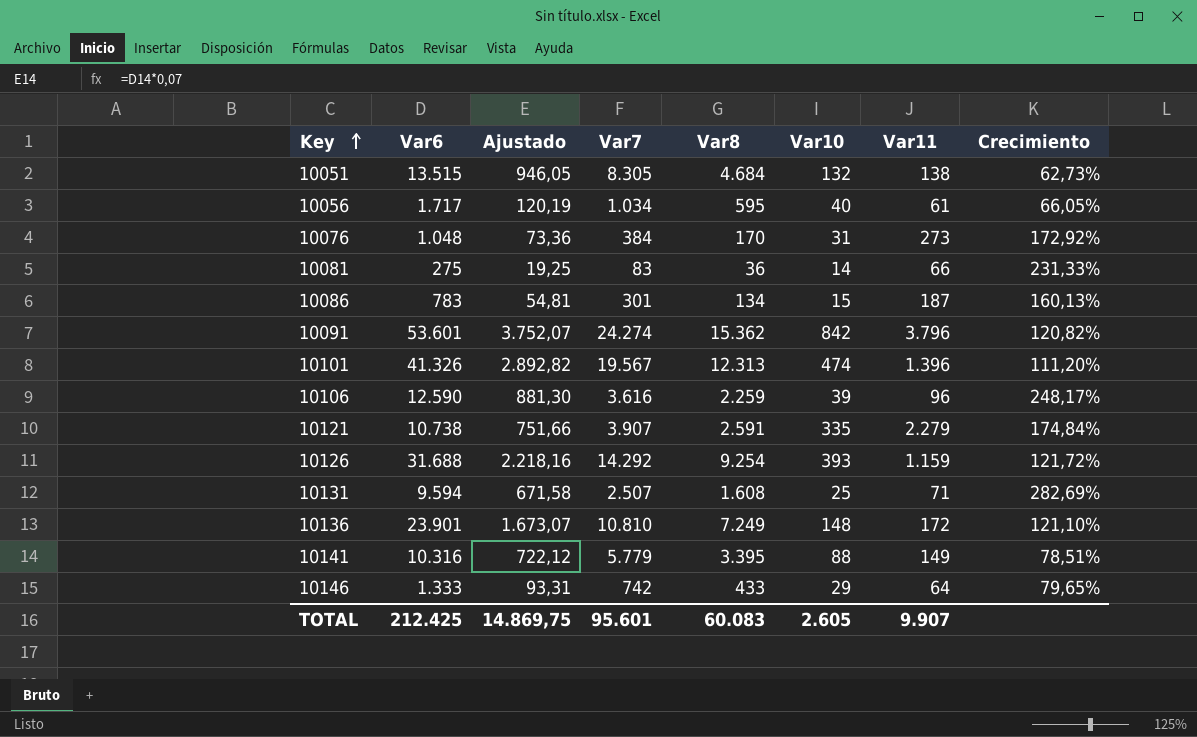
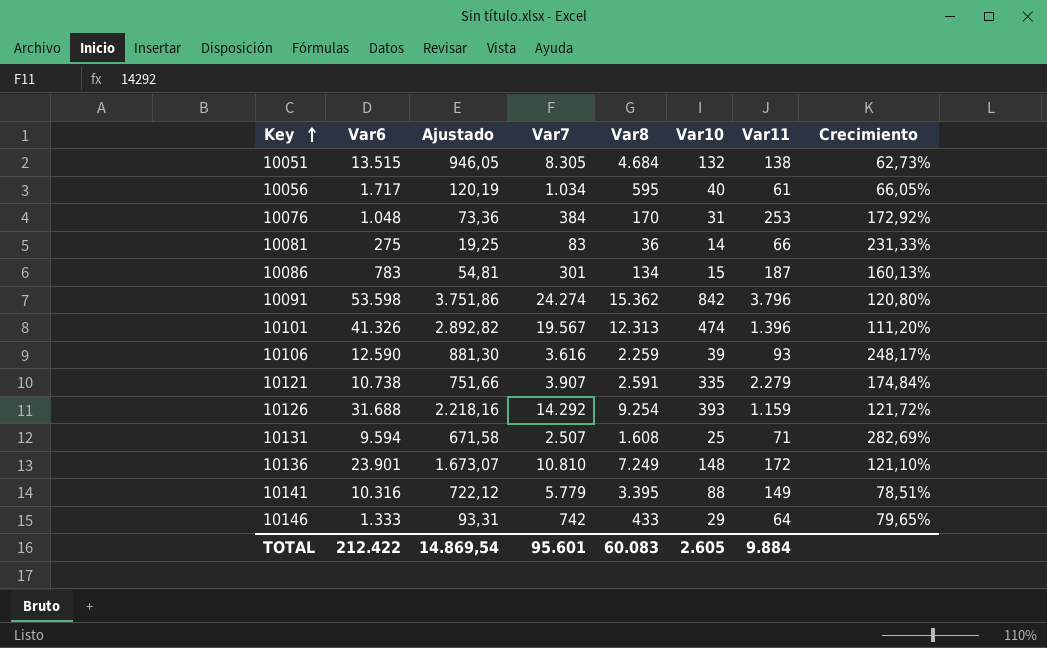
10076 | Var11: 273 -> 253
10091 | Var6: 53.601 -> 53.598
10091 | Ajustado: 3.752,07 -> 3.751,86
10091 | Crecimiento: 120,82% -> 120,80%
10106 | Var11: 96 -> 93
TOTAL | Var6: 212.425 -> 212.422
TOTAL | Ajustado: 14.869,75 -> 14.869,54
TOTAL | Var11: 9.907 -> 9.884

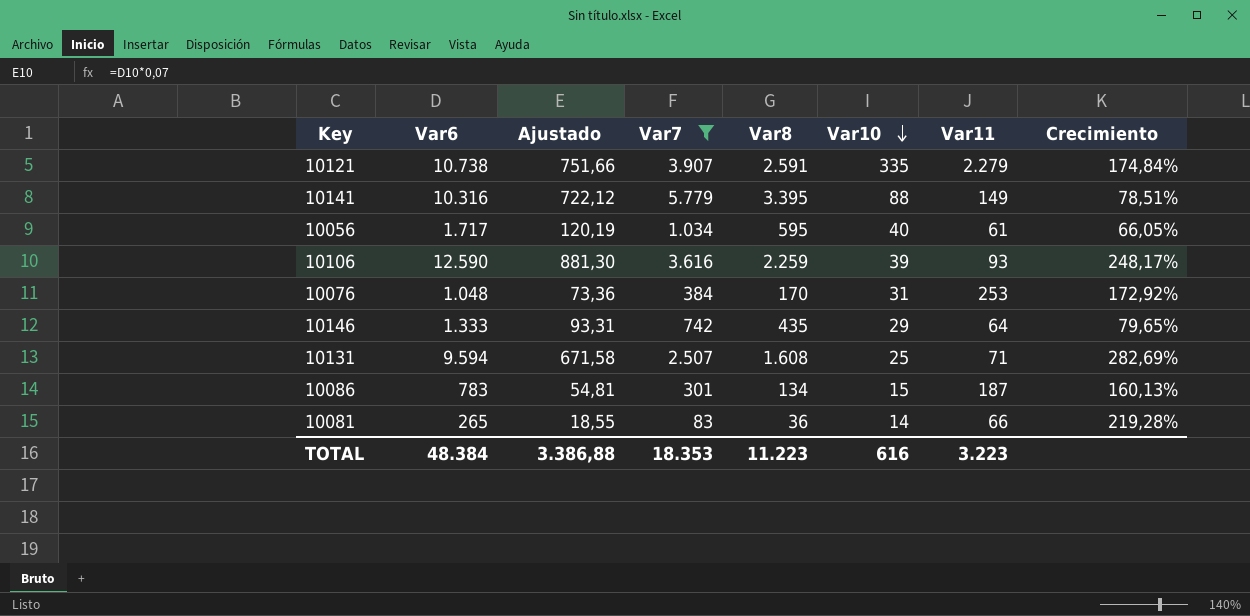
filter: none -> Var7 <= 5.779
row order: Key ascending -> Var10 descending
10146 | Var8: 433 -> 435
10081 | Var6: 275 -> 265
10081 | Ajustado: 19,25 -> 18,55
10081 | Crecimiento: 231,33% -> 219,28%
TOTAL | Var6: 212.422 -> 48.384
TOTAL | Ajustado: 14.869,54 -> 3.386,88
TOTAL | Var7: 95.601 -> 18.353
TOTAL | Var8: 60.083 -> 11.223
TOTAL | Var10: 2.605 -> 616
TOTAL | Var11: 9.884 -> 3.223

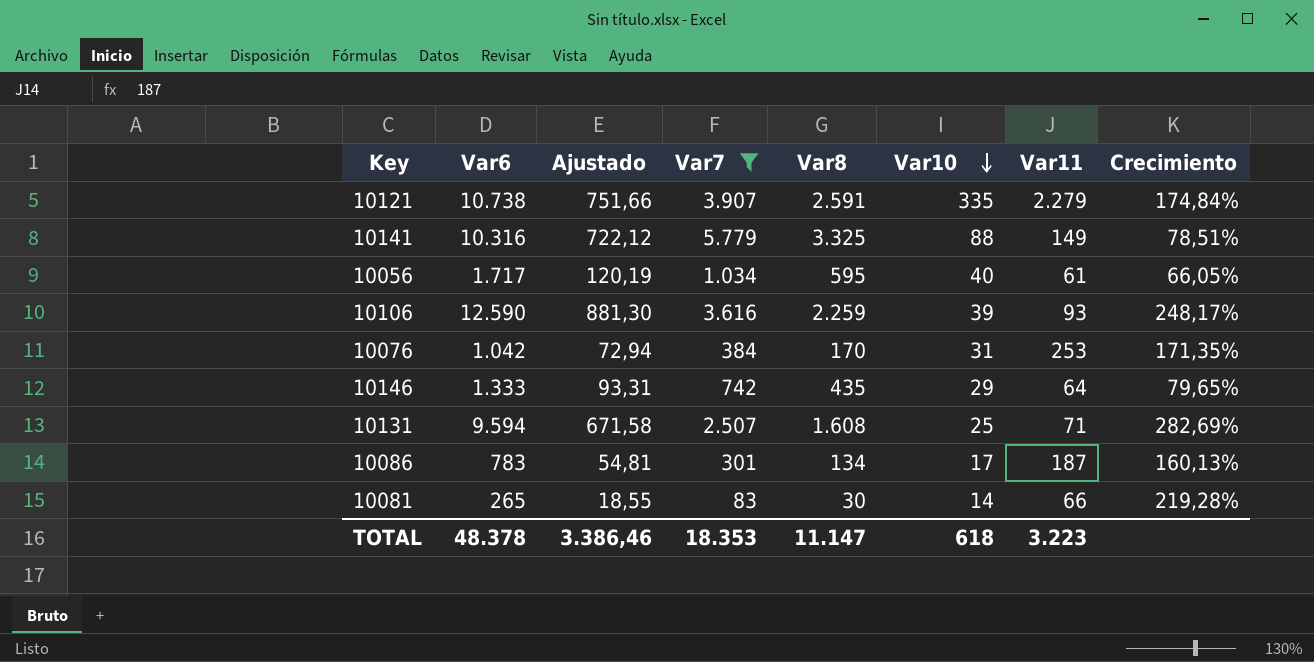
10141 | Var8: 3.395 -> 3.325
10076 | Var6: 1.048 -> 1.042
10076 | Ajustado: 73,36 -> 72,94
10076 | Crecimiento: 172,92% -> 171,35%
10086 | Var10: 15 -> 17
10081 | Var8: 36 -> 30
TOTAL | Var6: 48.384 -> 48.378
TOTAL | Ajustado: 3.386,88 -> 3.386,46
TOTAL | Var8: 11.223 -> 11.147
TOTAL | Var10: 616 -> 618

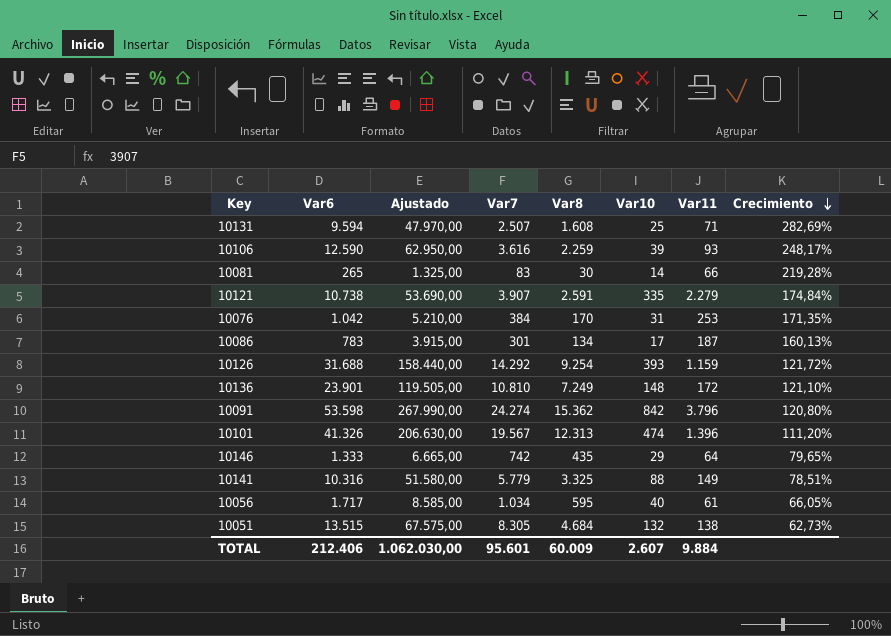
filter: Var7 <= 5.779 -> none
row order: Var10 descending -> Crecimiento descending
column Ajustado | formula: [Var6] * 0,07 -> [Var6] * 5
TOTAL | Var6: 48.378 -> 212.406
TOTAL | Ajustado: 3.386,46 -> 1.062.030,00
TOTAL | Var7: 18.353 -> 95.601
TOTAL | Var8: 11.147 -> 60.009
TOTAL | Var10: 618 -> 2.607
TOTAL | Var11: 3.223 -> 9.884

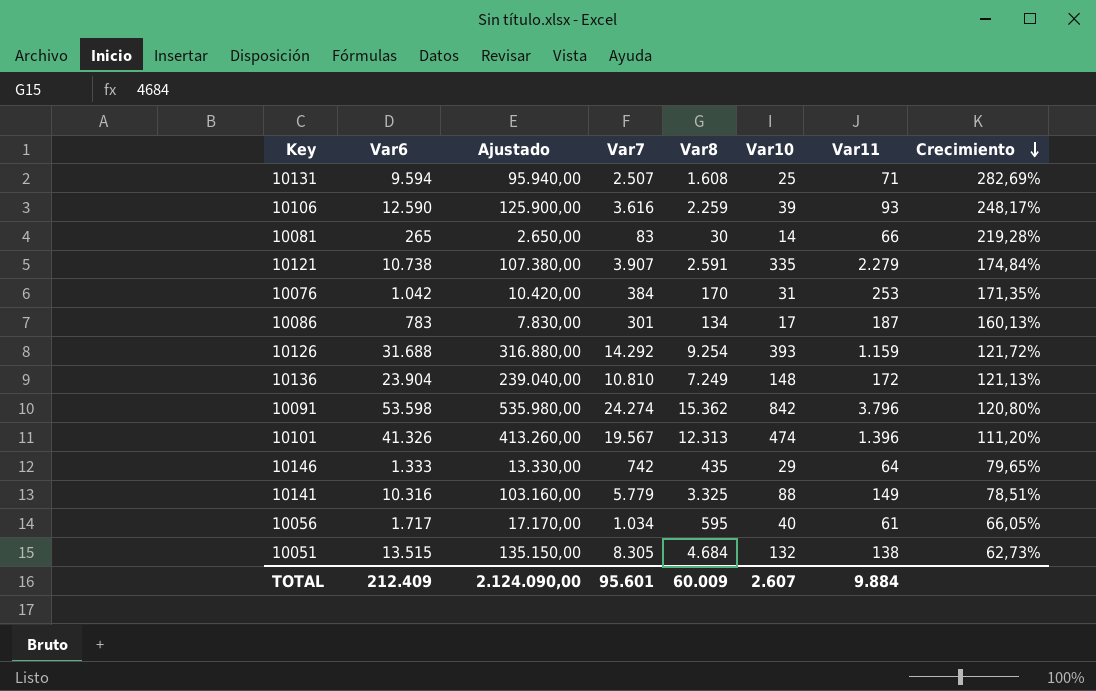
column Ajustado | formula: [Var6] * 5 -> [Var6] * 10
10136 | Var6: 23.901 -> 23.904
10136 | Crecimiento: 121,10% -> 121,13%
TOTAL | Var6: 212.406 -> 212.409
TOTAL | Ajustado: 1.062.030,00 -> 2.124.090,00

